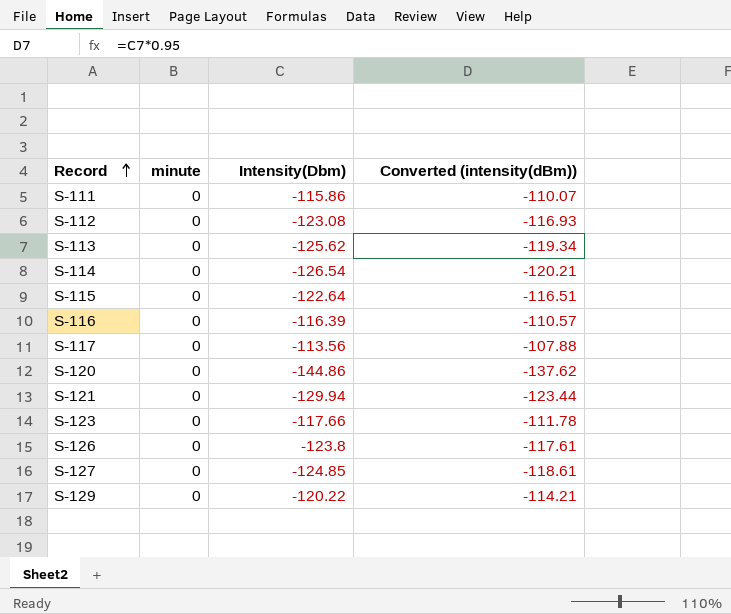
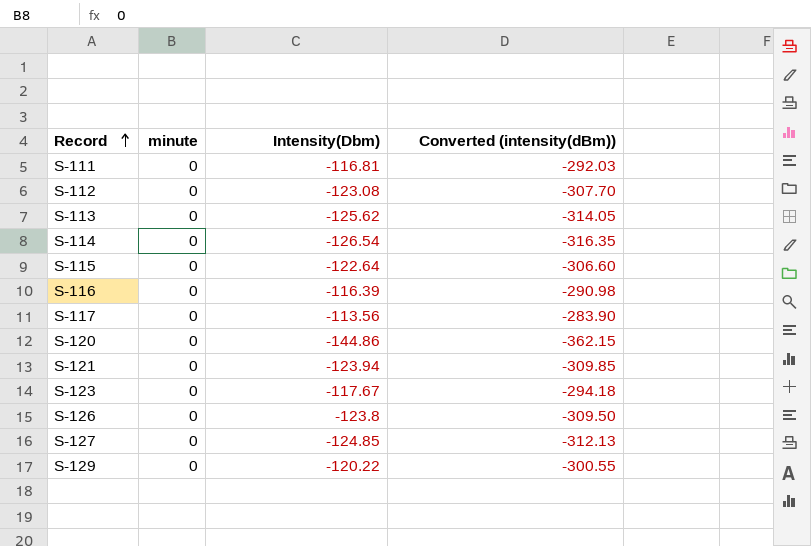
column Converted (intensity(dBm)) | formula: [Intensity(Dbm)] * 0.95 -> [Intensity(Dbm)] * 2.5
S-111 | Intensity(Dbm): -115.86 -> -116.81
S-121 | Intensity(Dbm): -129.94 -> -123.94
S-123 | Intensity(Dbm): -117.66 -> -117.67

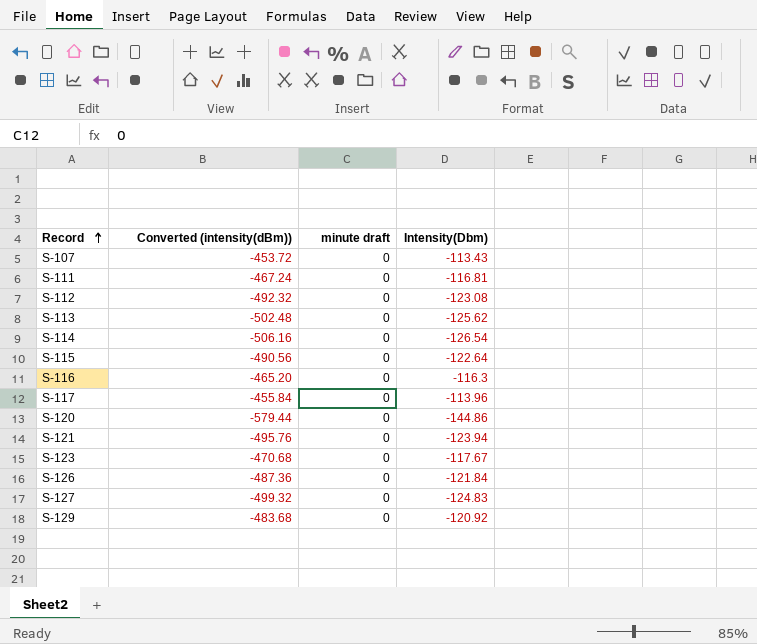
column Converted (intensity(dBm)) | formula: [Intensity(Dbm)] * 2.5 -> [Intensity(Dbm)] * 4
column Converted (intensity(dBm)) | position: 4 -> 2
column name: minute -> minute draft
row S-107: none -> -453.72 | 0 | -113.43
S-116 | Intensity(Dbm): -116.39 -> -116.3
S-117 | Intensity(Dbm): -113.56 -> -113.96
S-126 | Intensity(Dbm): -123.8 -> -121.84
S-127 | Intensity(Dbm): -124.85 -> -124.83
S-129 | Intensity(Dbm): -120.22 -> -120.92

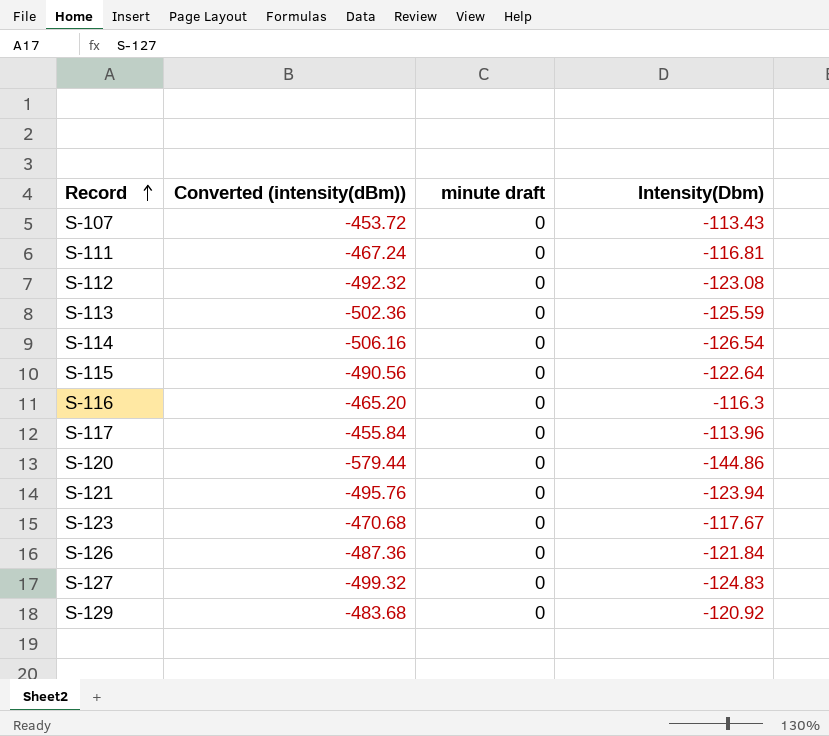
S-113 | Converted (intensity(dBm)): -502.48 -> -502.36
S-113 | Intensity(Dbm): -125.62 -> -125.59

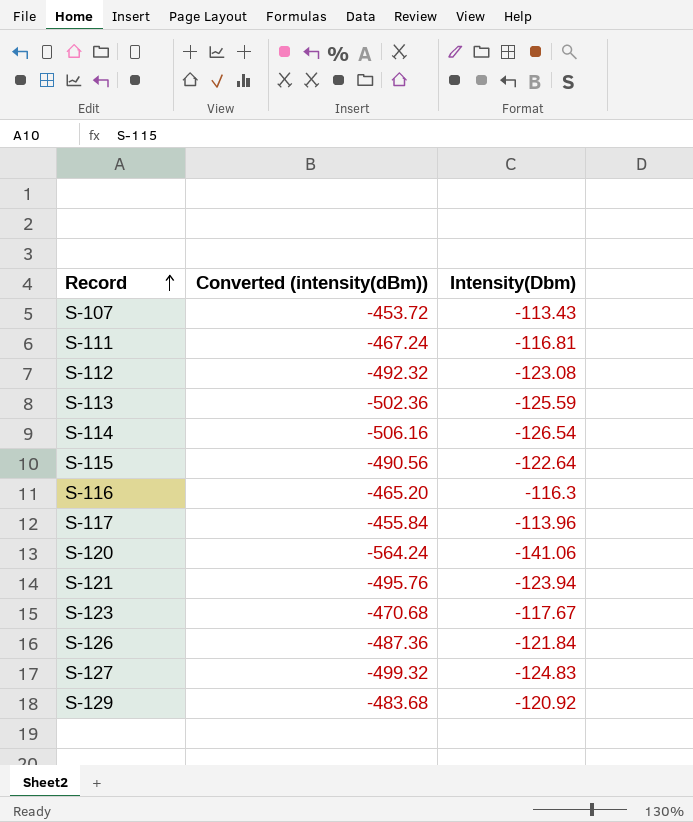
column minute draft | position: 3 -> none
S-120 | Converted (intensity(dBm)): -579.44 -> -564.24
S-120 | Intensity(Dbm): -144.86 -> -141.06

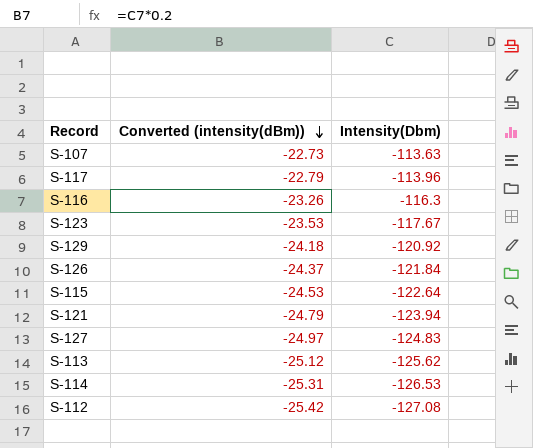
row order: Record ascending -> Converted (intensity(dBm)) descending
column Converted (intensity(dBm)) | formula: [Intensity(Dbm)] * 4 -> [Intensity(Dbm)] * 0.2
row S-111: -467.24 | -116.81 -> none
row S-120: -564.24 | -141.06 -> none
S-107 | Intensity(Dbm): -113.43 -> -113.63
S-113 | Intensity(Dbm): -125.59 -> -125.62
S-114 | Intensity(Dbm): -126.54 -> -126.53
S-112 | Intensity(Dbm): -123.08 -> -127.08

